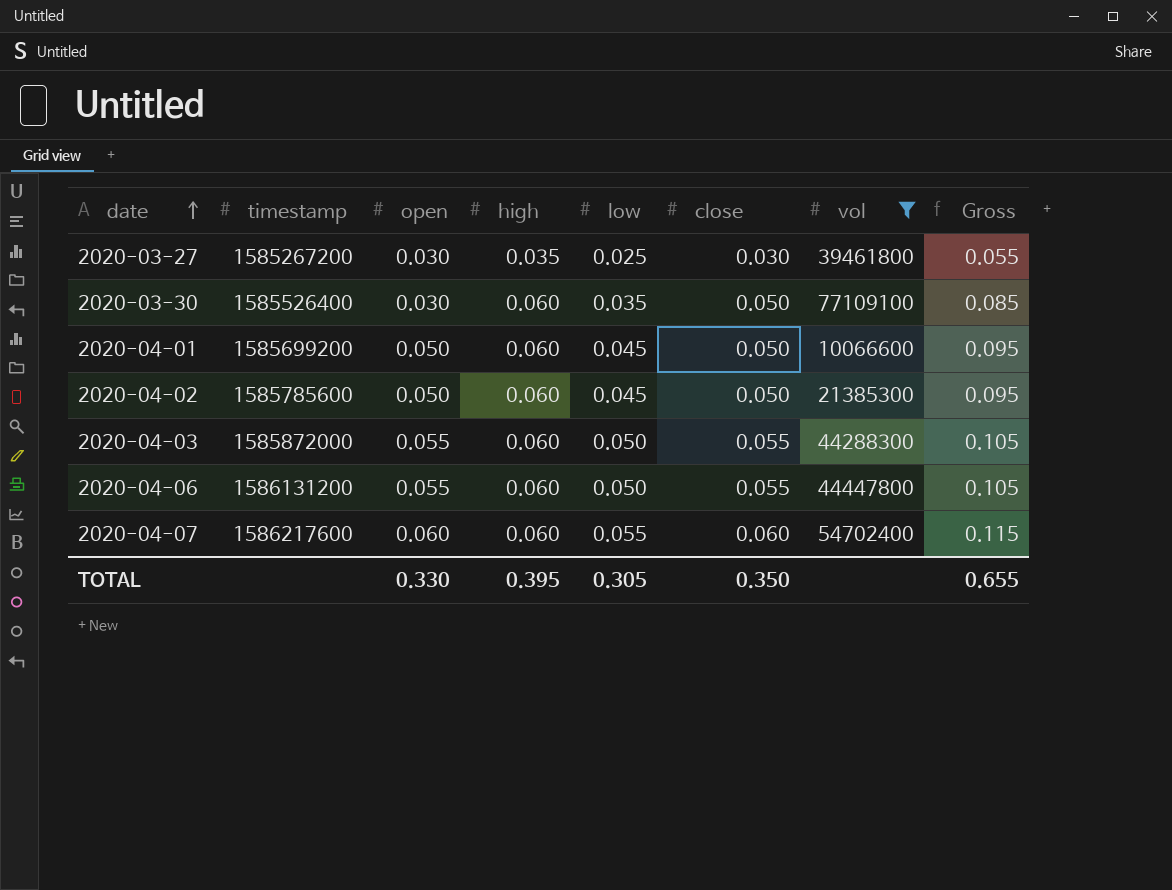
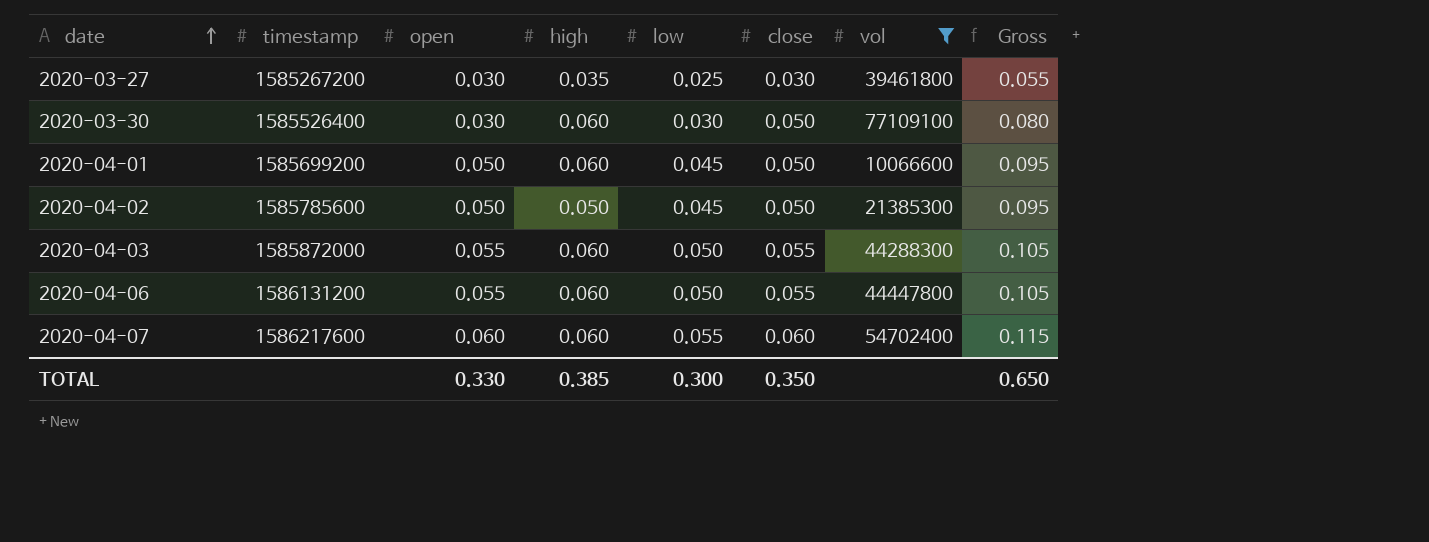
2020-03-30 | low: 0.035 -> 0.030
2020-03-30 | Gross: 0.085 -> 0.080
2020-04-02 | high: 0.060 -> 0.050
TOTAL | high: 0.395 -> 0.385
TOTAL | low: 0.305 -> 0.300
TOTAL | Gross: 0.655 -> 0.650

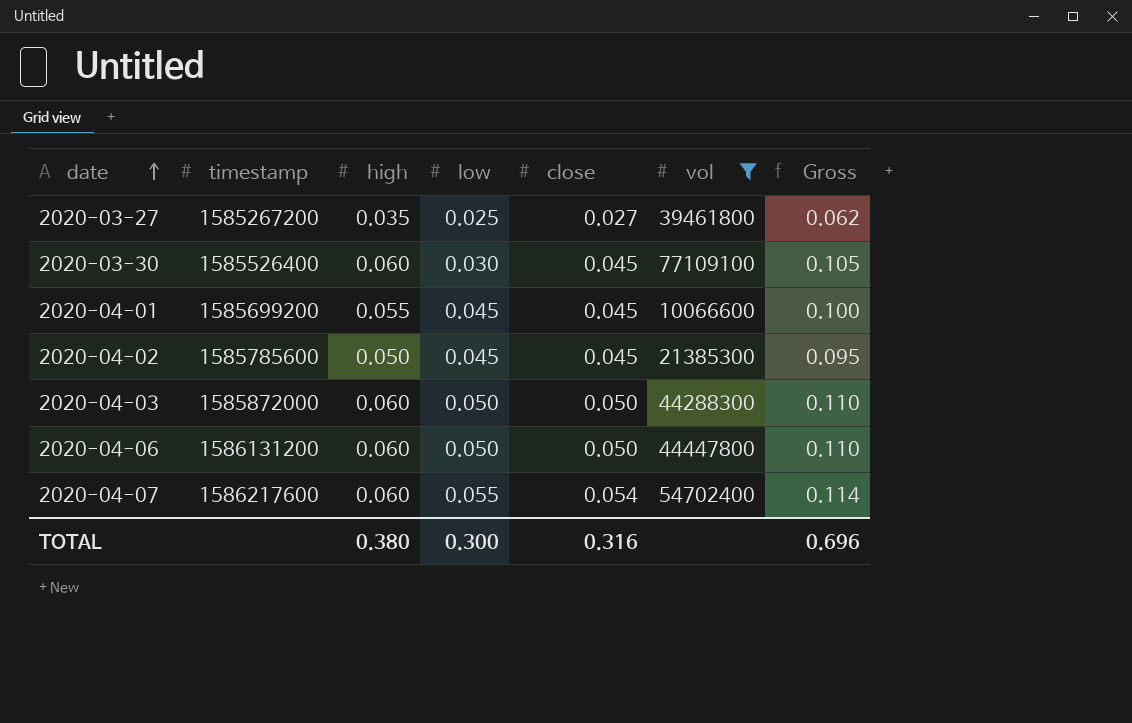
column open | position: 3 -> none
column Gross | formula: [low] + [close] -> [high] + [close]
2020-03-27 | close: 0.030 -> 0.027
2020-03-30 | close: 0.050 -> 0.045
2020-04-01 | high: 0.060 -> 0.055
2020-04-01 | close: 0.050 -> 0.045
2020-04-02 | close: 0.050 -> 0.045
2020-04-03 | close: 0.055 -> 0.050
2020-04-06 | close: 0.055 -> 0.050
2020-04-07 | close: 0.060 -> 0.054
TOTAL | high: 0.385 -> 0.380
TOTAL | close: 0.350 -> 0.316
TOTAL | Gross: 0.650 -> 0.696

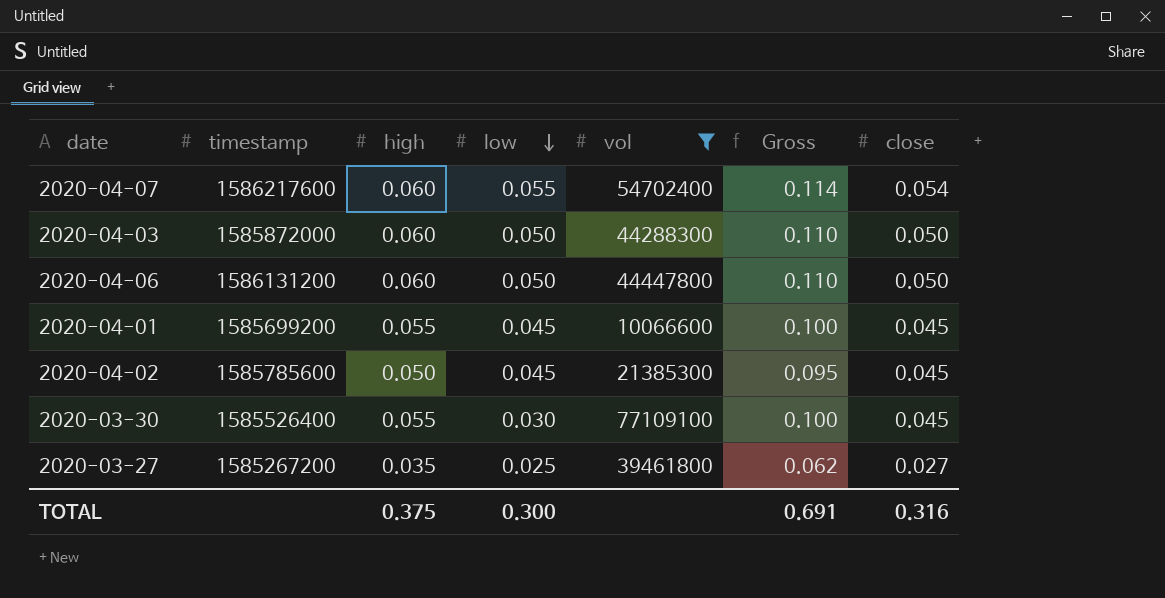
row order: date ascending -> low descending
column close | position: 5 -> 7
2020-03-30 | high: 0.060 -> 0.055
2020-03-30 | Gross: 0.105 -> 0.100
TOTAL | high: 0.380 -> 0.375
TOTAL | Gross: 0.696 -> 0.691

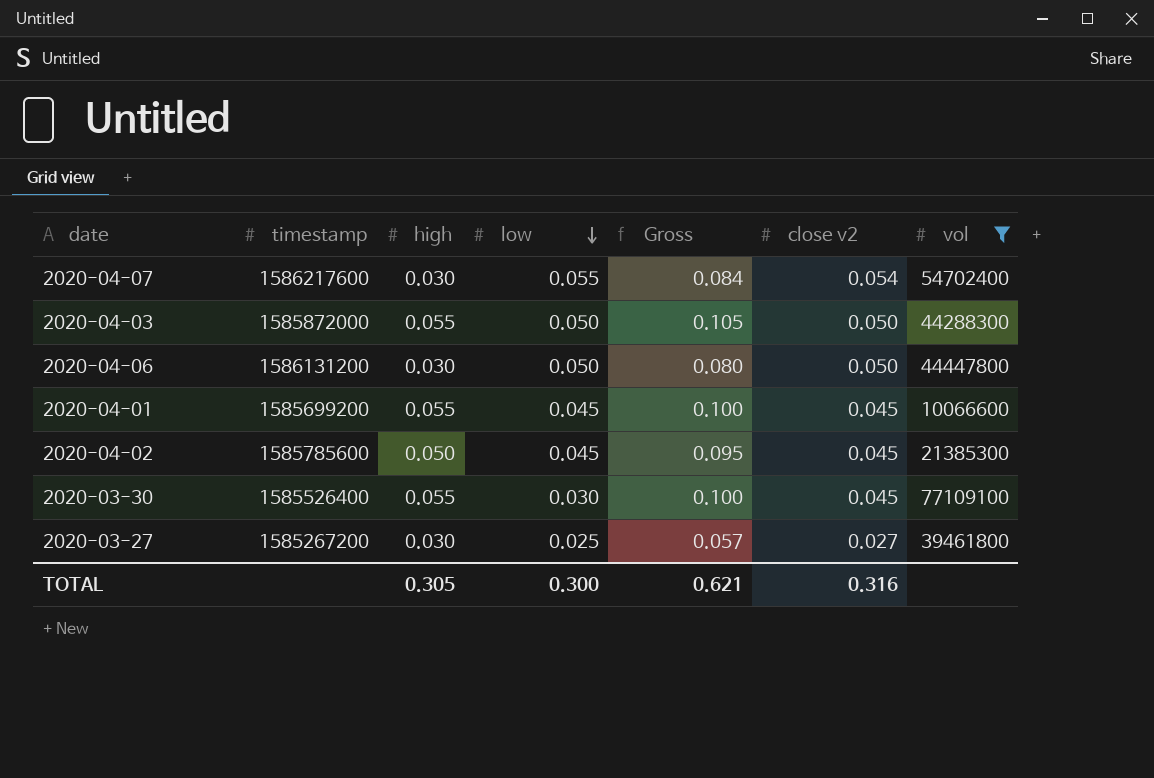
column name: close -> close v2
column vol | position: 5 -> 7
2020-04-07 | high: 0.060 -> 0.030
2020-04-07 | Gross: 0.114 -> 0.084
2020-04-03 | high: 0.060 -> 0.055
2020-04-03 | Gross: 0.110 -> 0.105
2020-04-06 | high: 0.060 -> 0.030
2020-04-06 | Gross: 0.110 -> 0.080
2020-03-27 | high: 0.035 -> 0.030
2020-03-27 | Gross: 0.062 -> 0.057
TOTAL | high: 0.375 -> 0.305
TOTAL | Gross: 0.691 -> 0.621

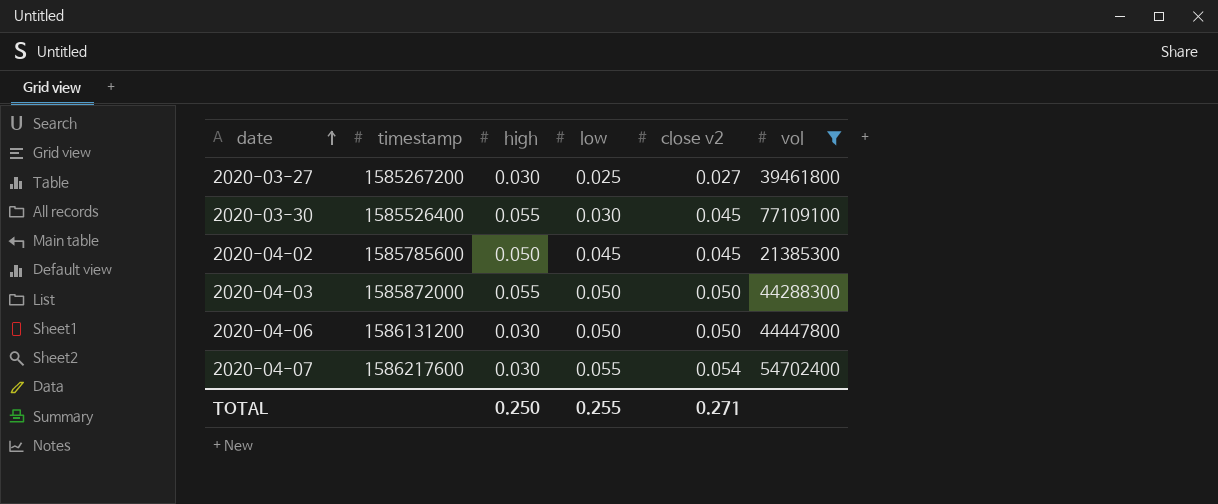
row order: low descending -> date ascending
column Gross | formula: [high] + [close v2] -> none
row 2020-04-01: 1585699200 | 0.055 | 0.045 | 0.100 | 0.045 | 10066600 -> none
TOTAL | high: 0.305 -> 0.250
TOTAL | low: 0.300 -> 0.255
TOTAL | close v2: 0.316 -> 0.271

